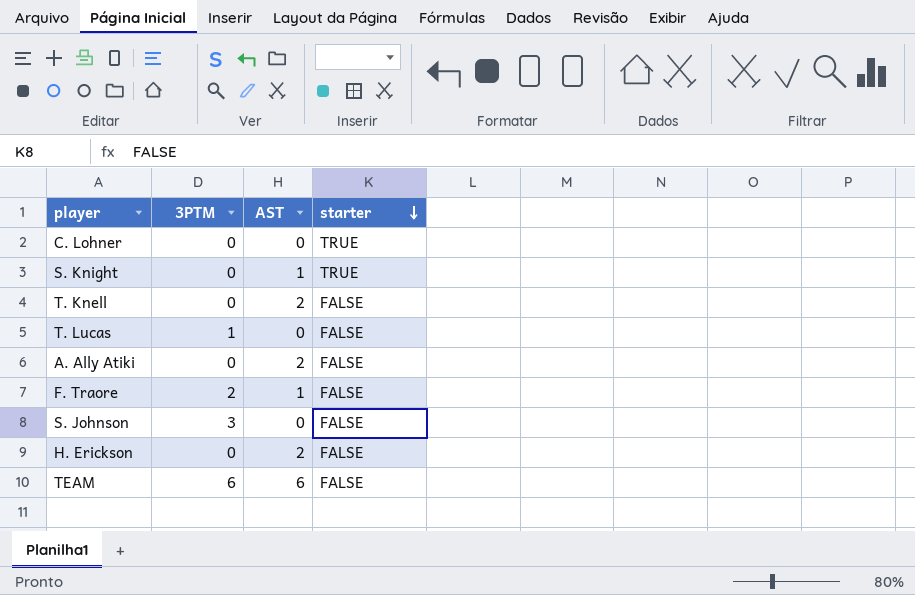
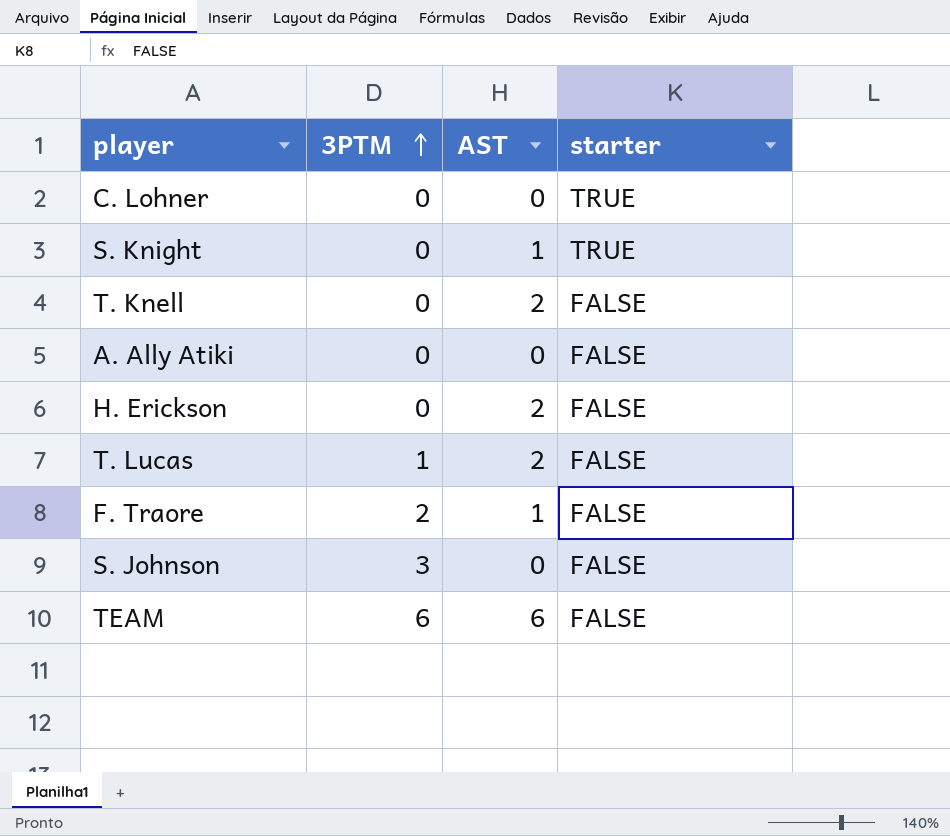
row order: starter descending -> 3PTM ascending
A. Ally Atiki | AST: 2 -> 0
T. Lucas | AST: 0 -> 2

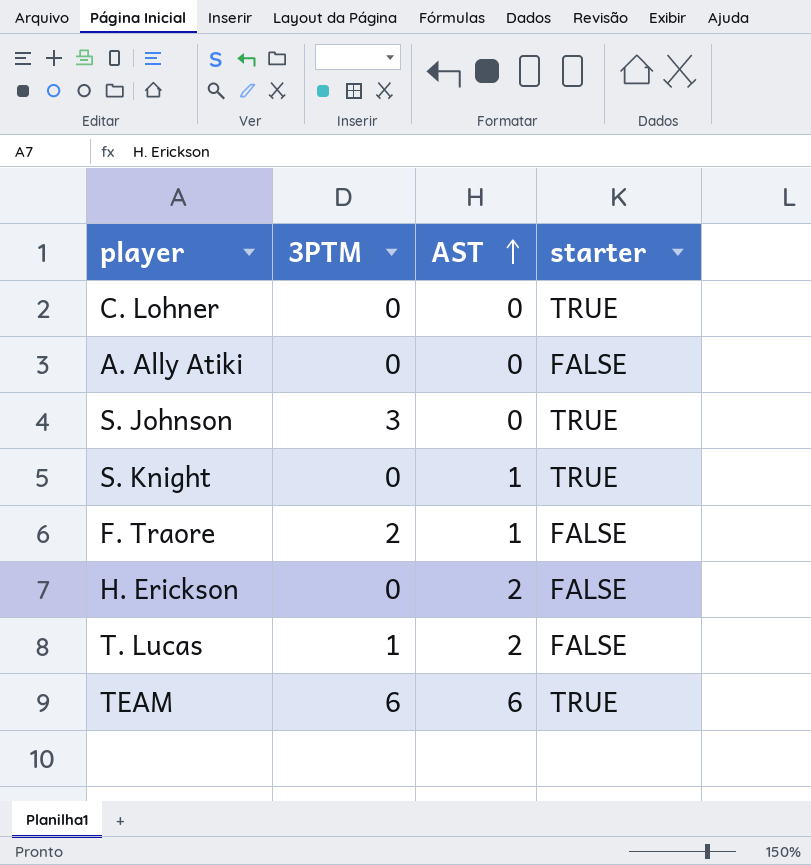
row order: 3PTM ascending -> AST ascending
row T. Knell: 0 | 2 | FALSE -> none
S. Johnson | starter: FALSE -> TRUE
TEAM | starter: FALSE -> TRUE

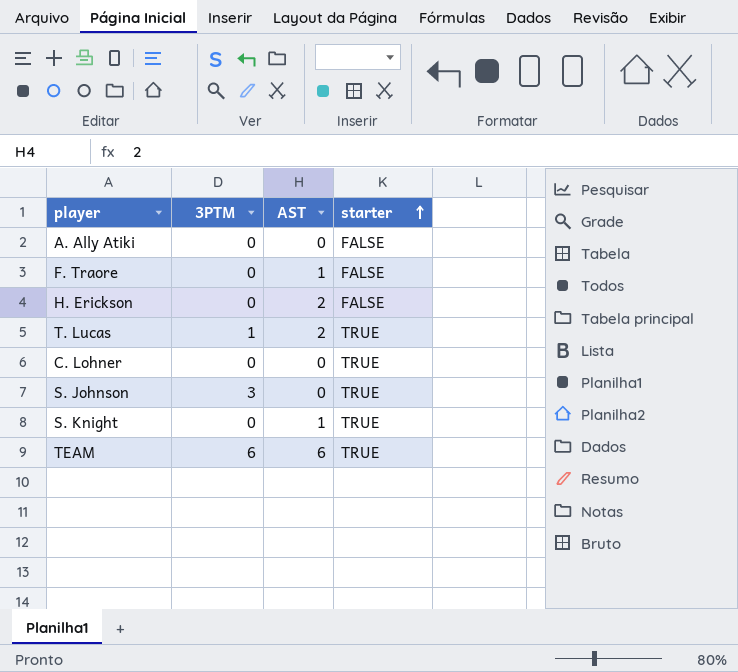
row order: AST ascending -> starter ascending
F. Traore | 3PTM: 2 -> 0
T. Lucas | starter: FALSE -> TRUE

